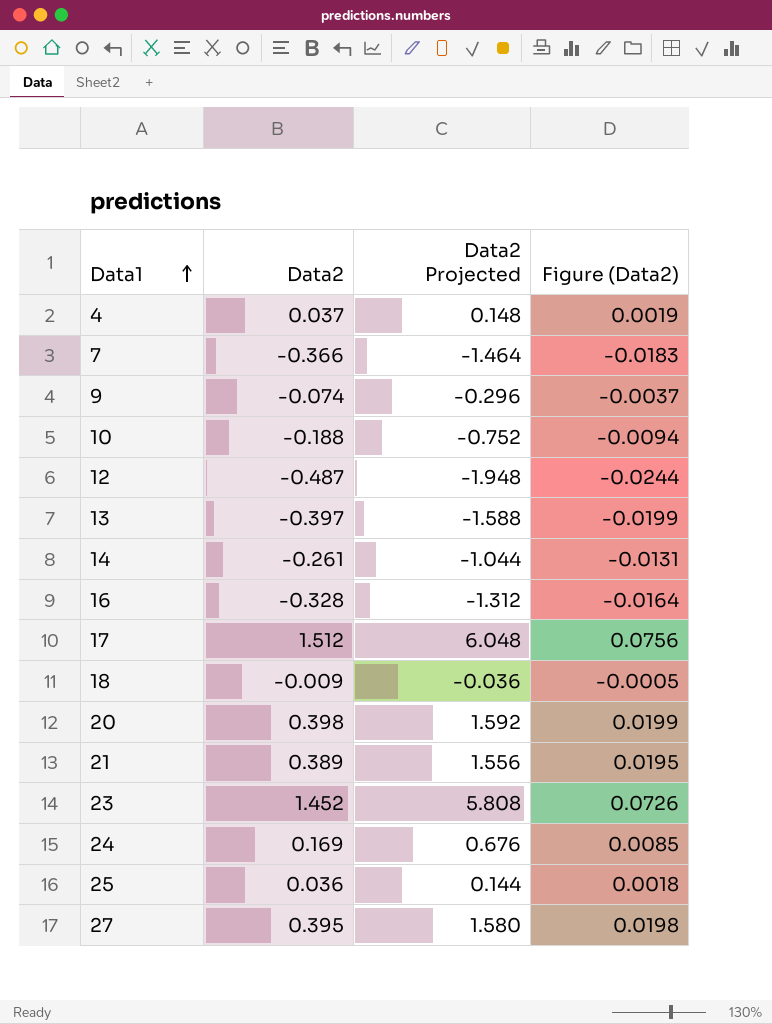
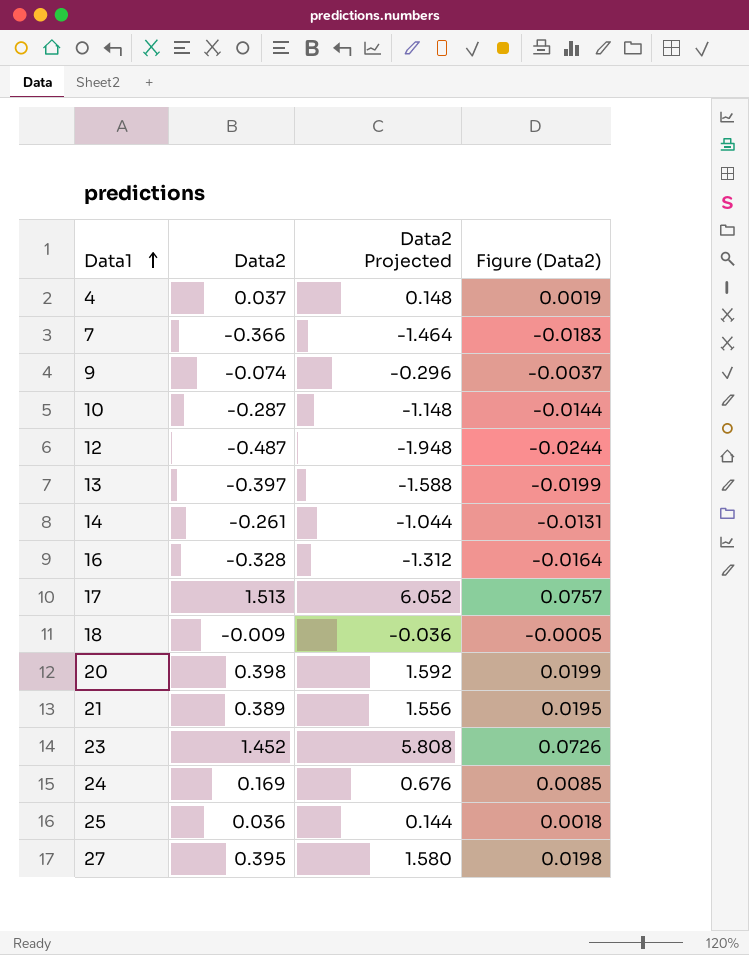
10 | Data2: -0.188 -> -0.287
10 | Data2 Projected: -0.752 -> -1.148
10 | Figure (Data2): -0.0094 -> -0.0144
17 | Data2: 1.512 -> 1.513
17 | Data2 Projected: 6.048 -> 6.052
17 | Figure (Data2): 0.0756 -> 0.0757

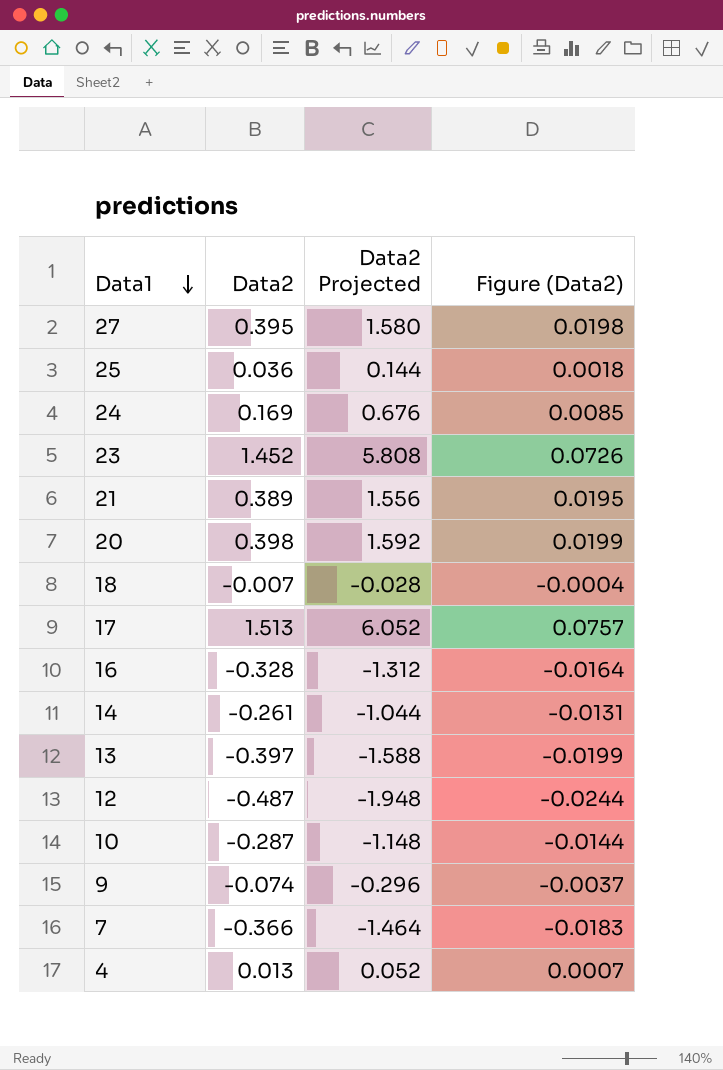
row order: Data1 ascending -> Data1 descending
18 | Data2: -0.009 -> -0.007
18 | Data2 Projected: -0.036 -> -0.028
18 | Figure (Data2): -0.0005 -> -0.0004
4 | Data2: 0.037 -> 0.013
4 | Data2 Projected: 0.148 -> 0.052
4 | Figure (Data2): 0.0019 -> 0.0007

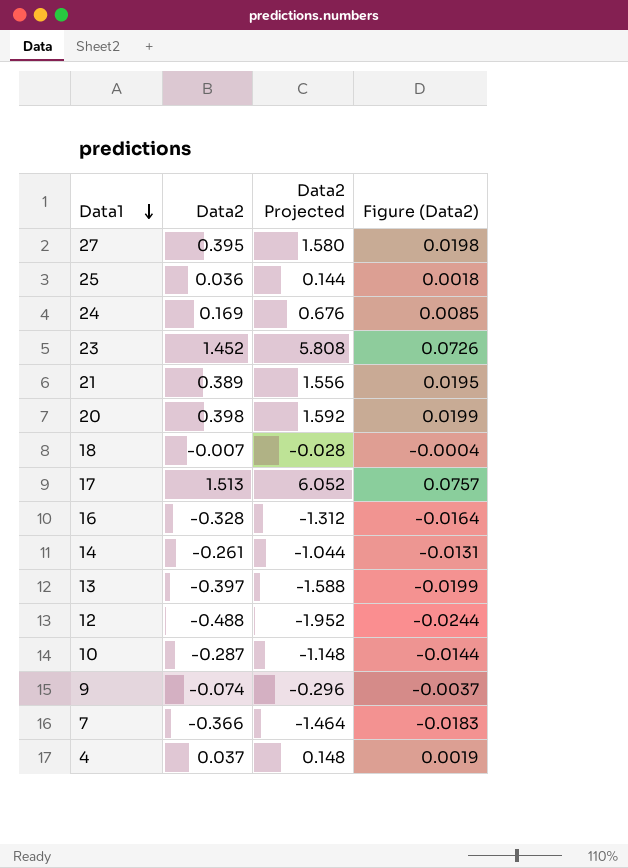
12 | Data2: -0.487 -> -0.488
12 | Data2 Projected: -1.948 -> -1.952
4 | Data2: 0.013 -> 0.037
4 | Data2 Projected: 0.052 -> 0.148
4 | Figure (Data2): 0.0007 -> 0.0019

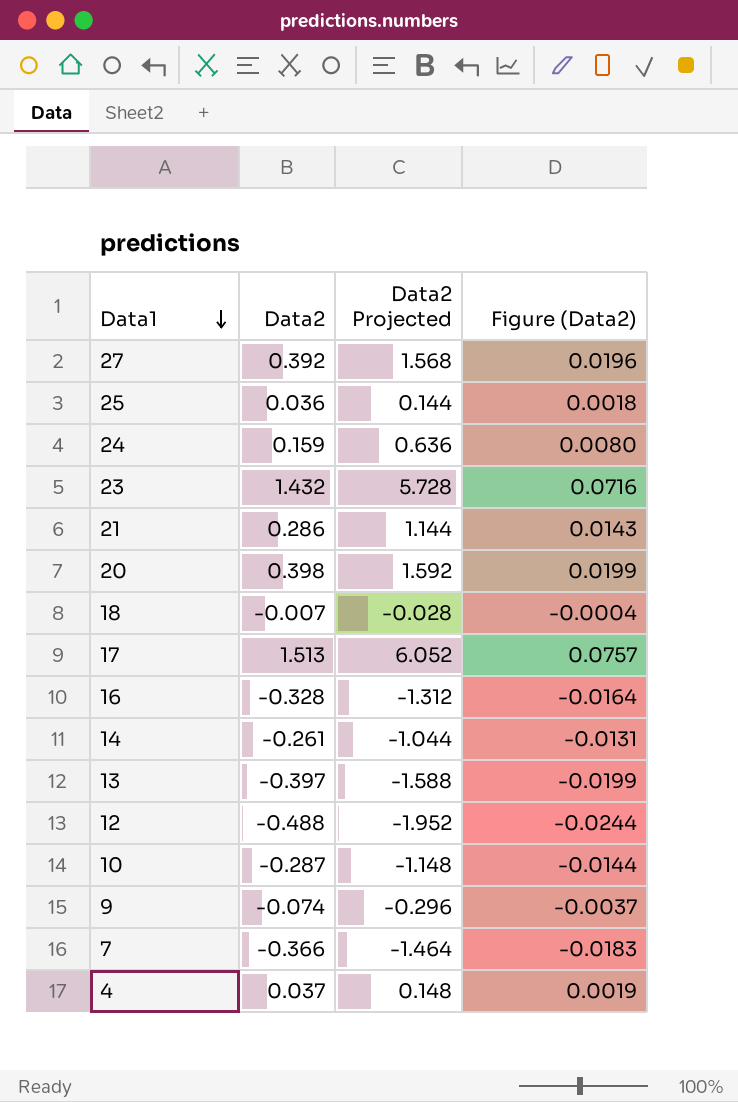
27 | Data2: 0.395 -> 0.392
27 | Data2 Projected: 1.580 -> 1.568
27 | Figure (Data2): 0.0198 -> 0.0196
24 | Data2: 0.169 -> 0.159
24 | Data2 Projected: 0.676 -> 0.636
24 | Figure (Data2): 0.0085 -> 0.0080
23 | Data2: 1.452 -> 1.432
23 | Data2 Projected: 5.808 -> 5.728
23 | Figure (Data2): 0.0726 -> 0.0716
21 | Data2: 0.389 -> 0.286
21 | Data2 Projected: 1.556 -> 1.144
21 | Figure (Data2): 0.0195 -> 0.0143

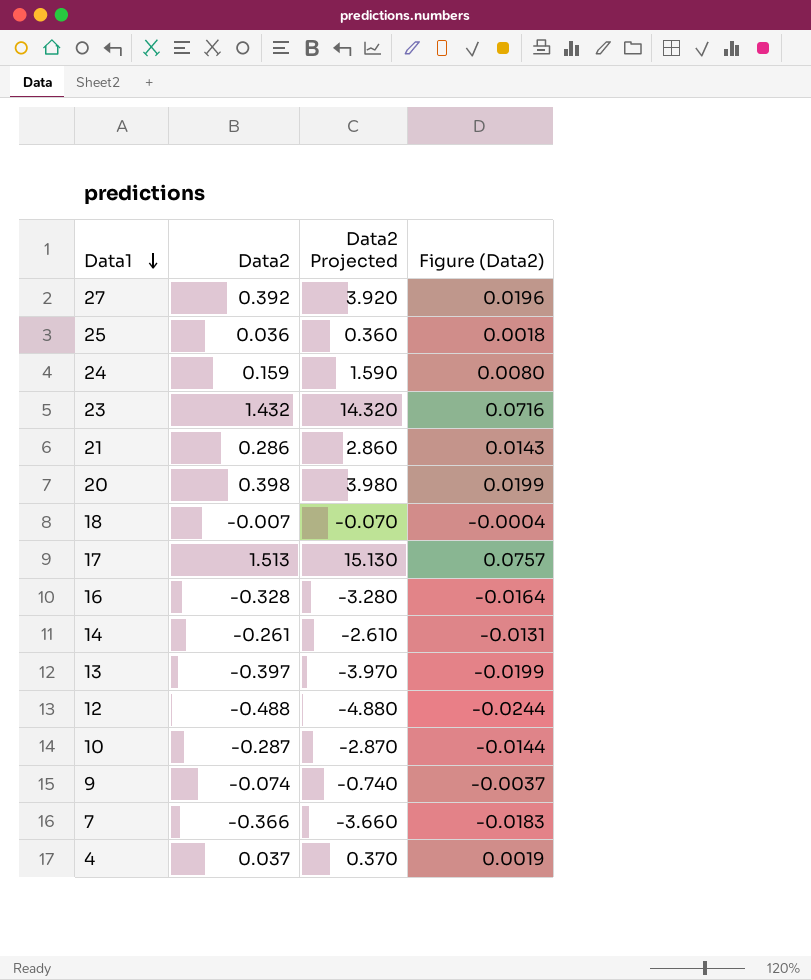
column Data2 Projected | formula: [Data2] * 4 -> [Data2] * 10

